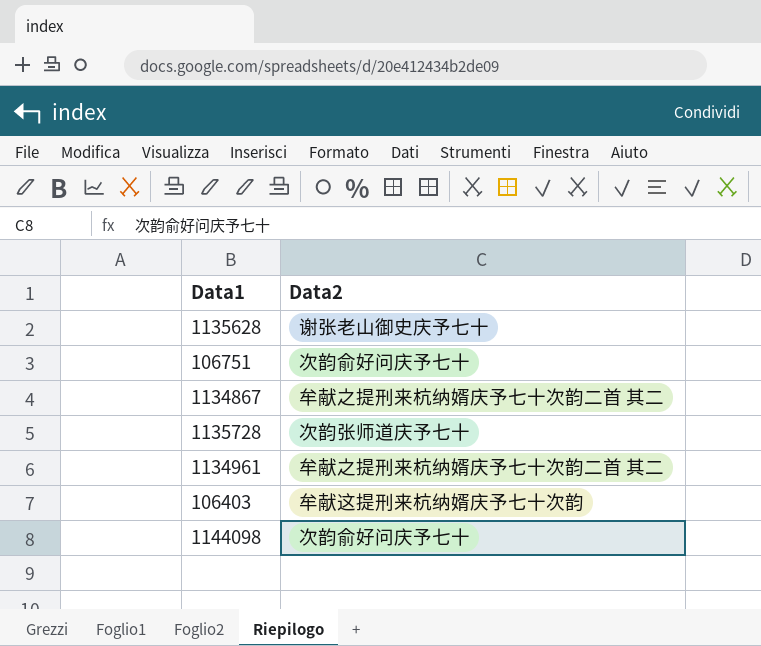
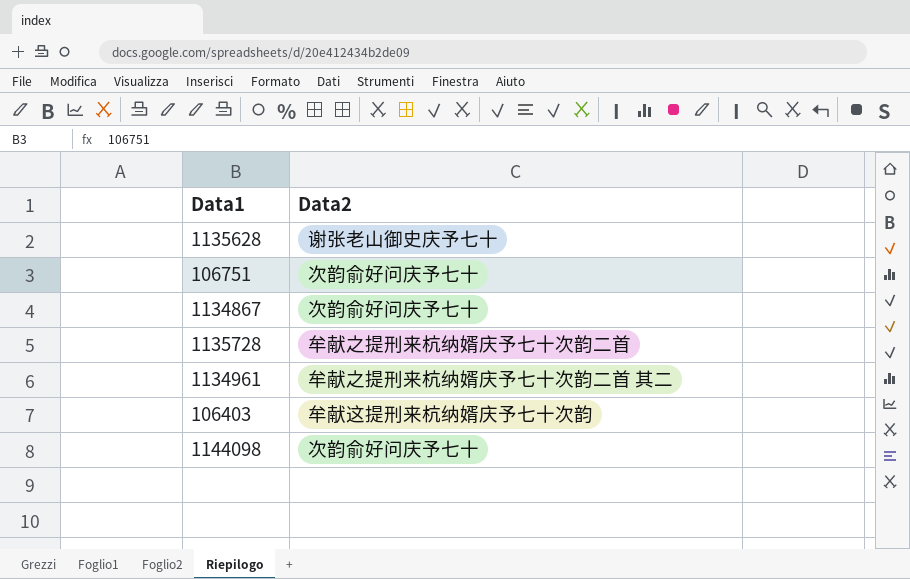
1134867 | Data2: 牟献之提刑来杭纳婿庆予七十次韵二首 其二 -> 次韵俞好问庆予七十
1135728 | Data2: 次韵张师道庆予七十 -> 牟献之提刑来杭纳婿庆予七十次韵二首

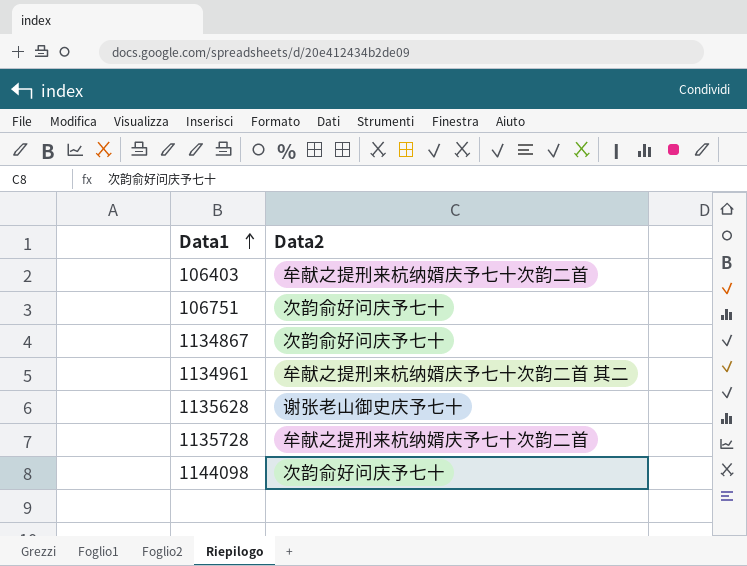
row order: none -> Data1 ascending
106403 | Data2: 牟献这提刑来杭纳婿庆予七十次韵 -> 牟献之提刑来杭纳婿庆予七十次韵二首

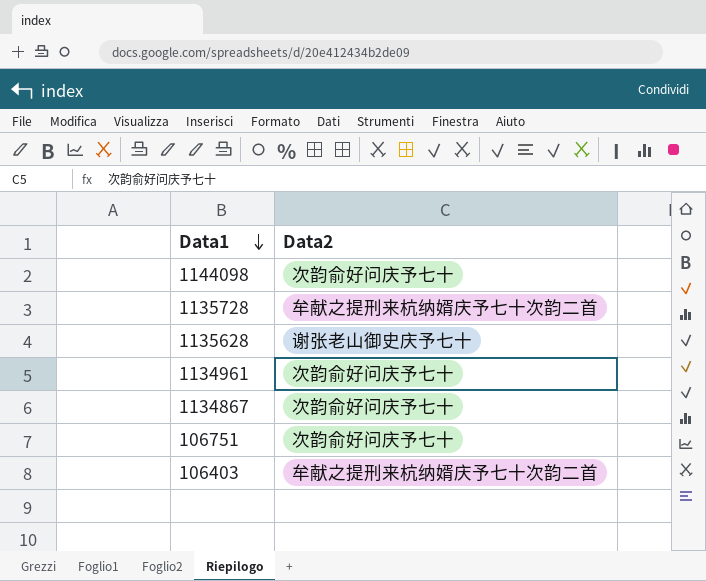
row order: Data1 ascending -> Data1 descending
1134961 | Data2: 牟献之提刑来杭纳婿庆予七十次韵二首 其二 -> 次韵俞好问庆予七十

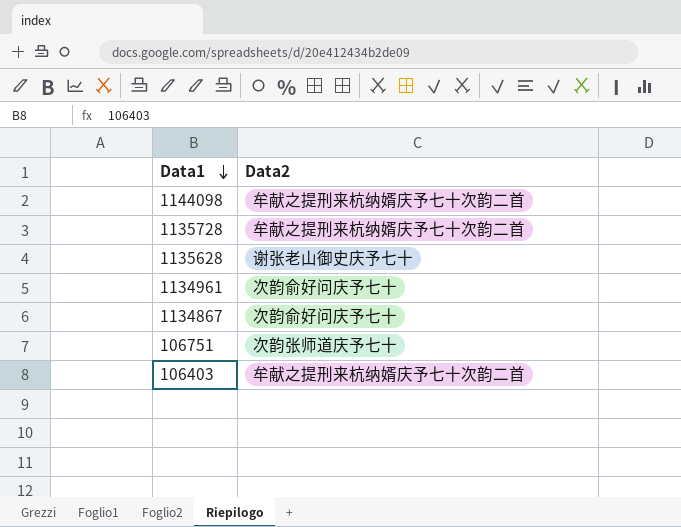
1144098 | Data2: 次韵俞好问庆予七十 -> 牟献之提刑来杭纳婿庆予七十次韵二首
106751 | Data2: 次韵俞好问庆予七十 -> 次韵张师道庆予七十

